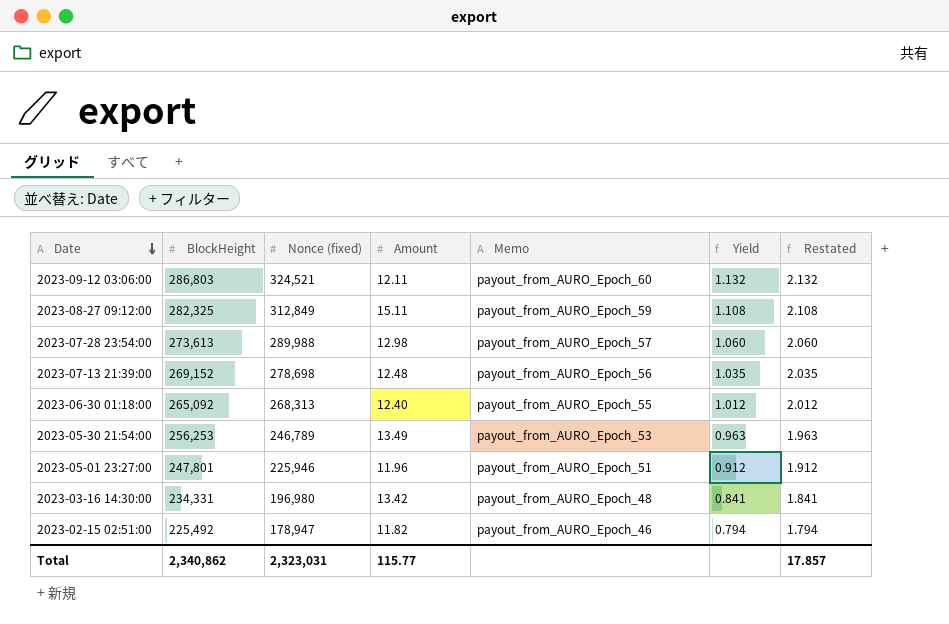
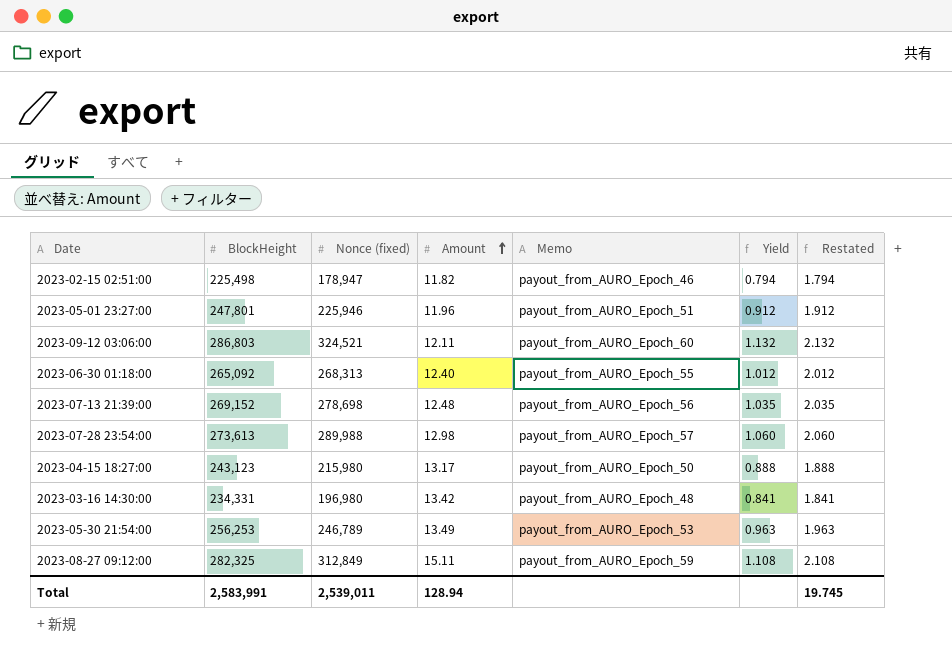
row order: Date descending -> Amount ascending
2023-02-15 02:51:00 | BlockHeight: 225,492 -> 225,498
row 2023-04-15 18:27:00: none -> 243,123 | 215,980 | 13.17 | payout_from_AURO_Epoch_50 | 0.888 | 1.888
Total | BlockHeight: 2,340,862 -> 2,583,991
Total | Nonce (fixed): 2,323,031 -> 2,539,011
Total | Amount: 115.77 -> 128.94
Total | Restated: 17.857 -> 19.745

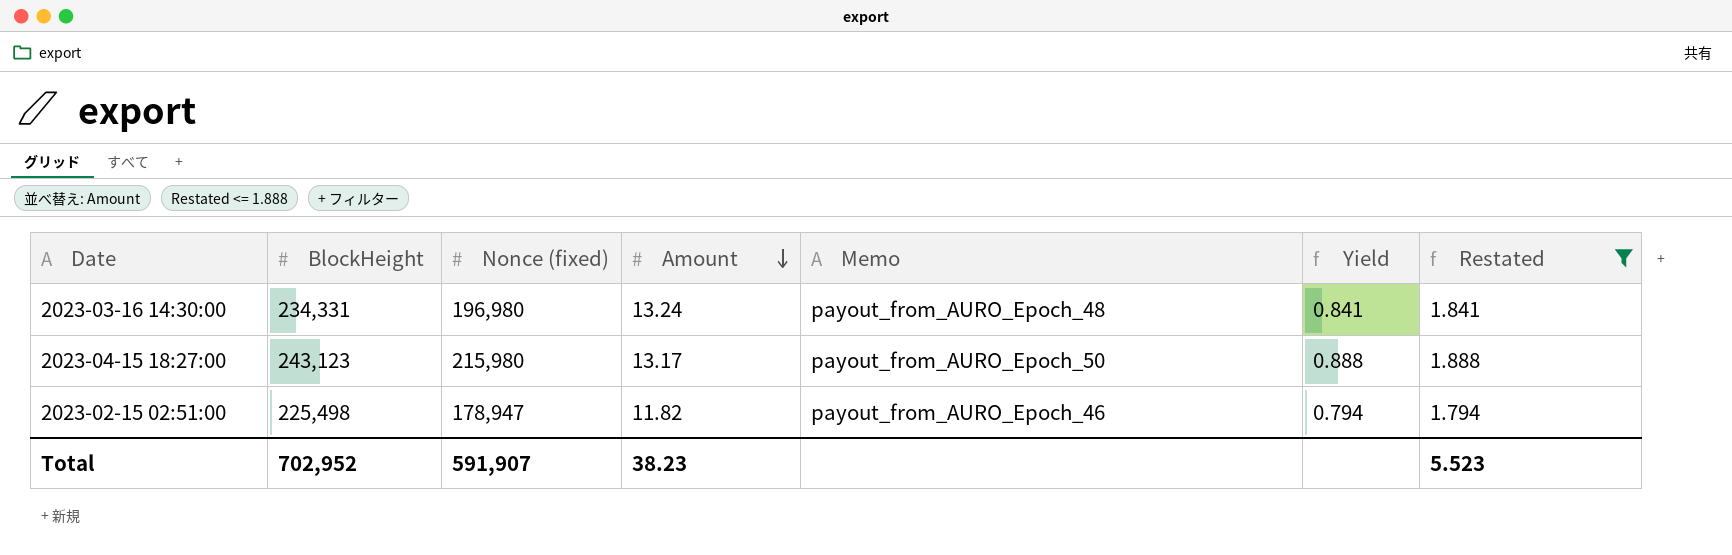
filter: none -> Restated <= 1.888
row order: Amount ascending -> Amount descending
2023-03-16 14:30:00 | Amount: 13.42 -> 13.24
Total | BlockHeight: 2,583,991 -> 702,952
Total | Nonce (fixed): 2,539,011 -> 591,907
Total | Amount: 128.94 -> 38.23
Total | Restated: 19.745 -> 5.523

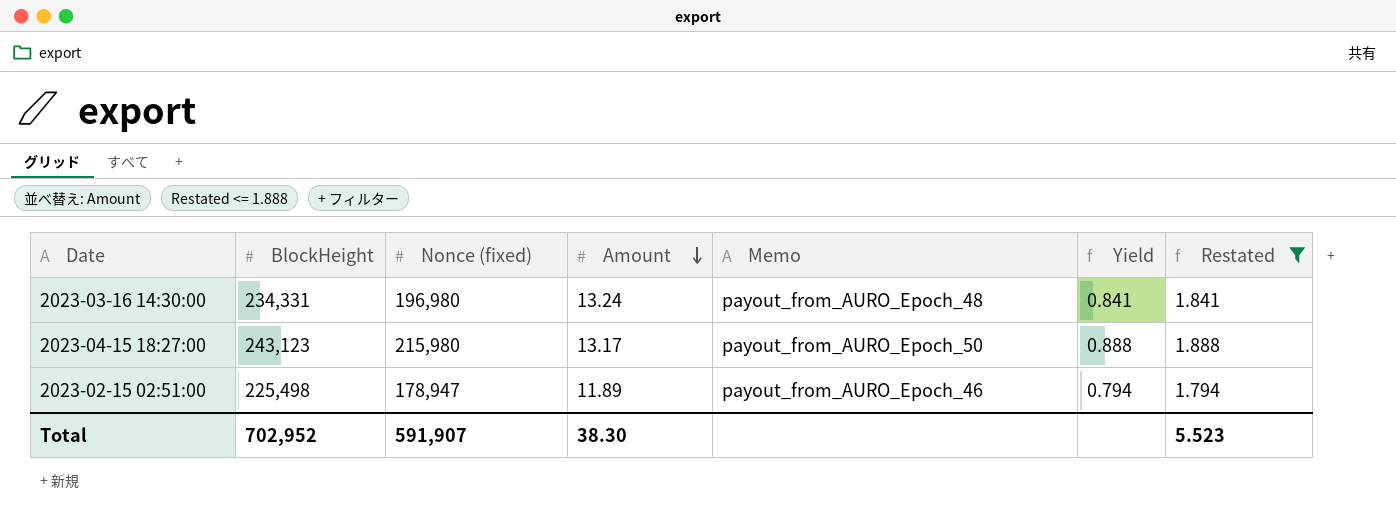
2023-02-15 02:51:00 | Amount: 11.82 -> 11.89
Total | Amount: 38.23 -> 38.30

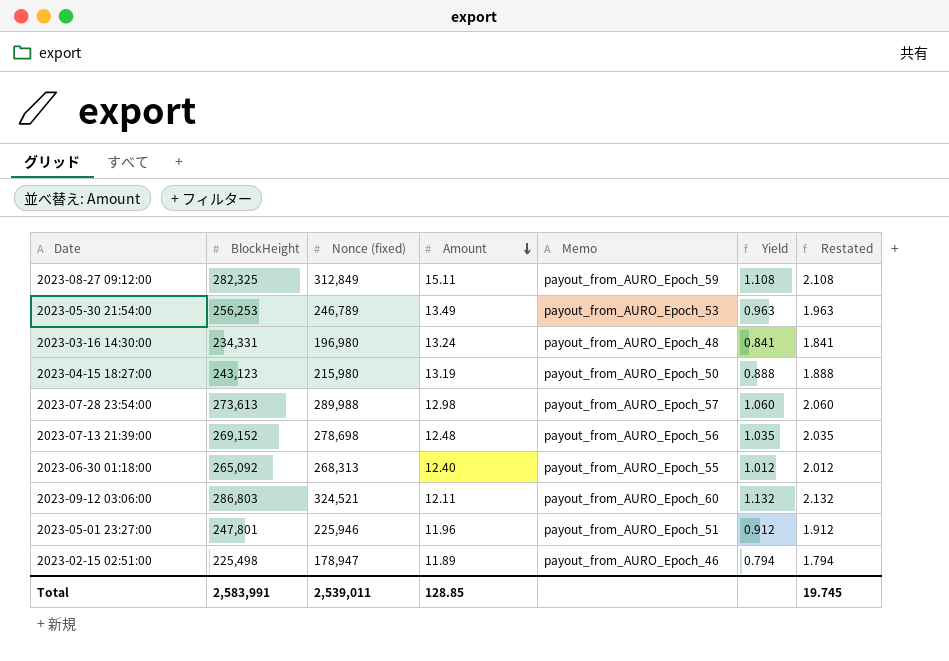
filter: Restated <= 1.888 -> none
2023-04-15 18:27:00 | Amount: 13.17 -> 13.19
Total | BlockHeight: 702,952 -> 2,583,991
Total | Nonce (fixed): 591,907 -> 2,539,011
Total | Amount: 38.30 -> 128.85
Total | Restated: 5.523 -> 19.745

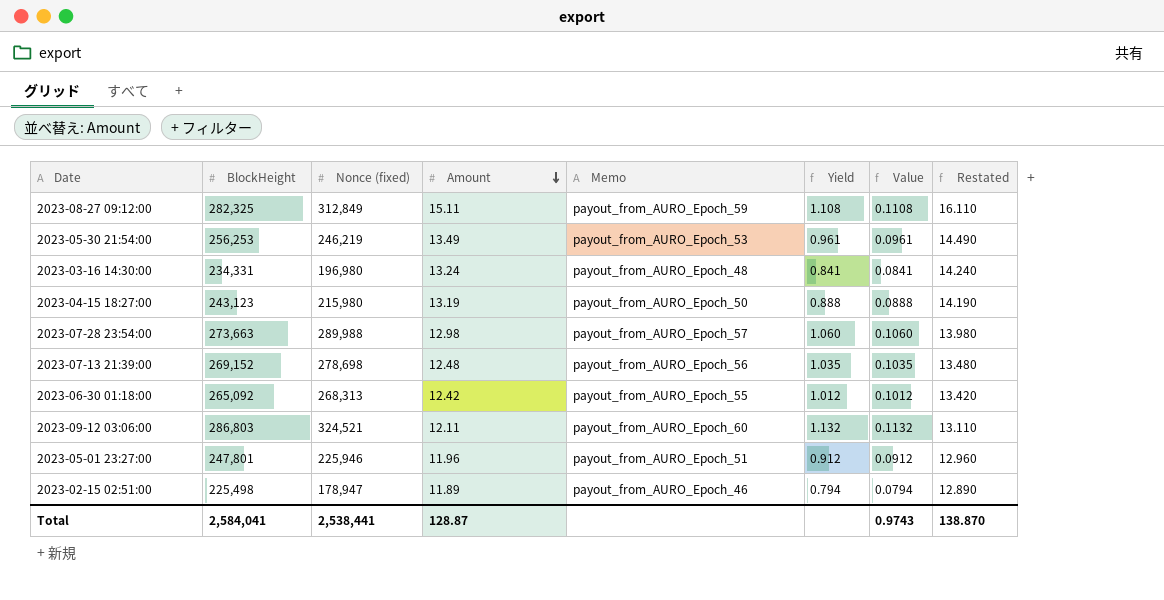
column Value | formula: none -> [Yield] * 0.1
column Restated | formula: [Yield] + 1 -> [Amount] + 1
2023-05-30 21:54:00 | Nonce (fixed): 246,789 -> 246,219
2023-05-30 21:54:00 | Yield: 0.963 -> 0.961
2023-07-28 23:54:00 | BlockHeight: 273,613 -> 273,663
2023-06-30 01:18:00 | Amount: 12.40 -> 12.42
Total | BlockHeight: 2,583,991 -> 2,584,041
Total | Nonce (fixed): 2,539,011 -> 2,538,441
Total | Amount: 128.85 -> 128.87
Total | Restated: 19.745 -> 138.870

